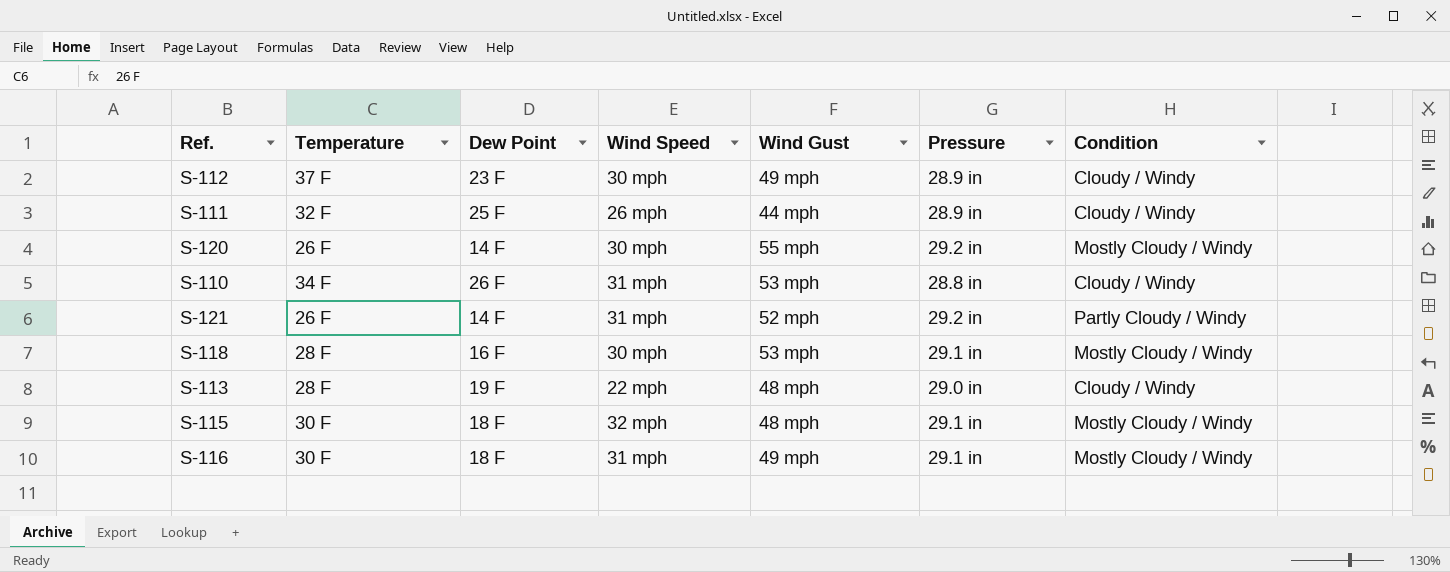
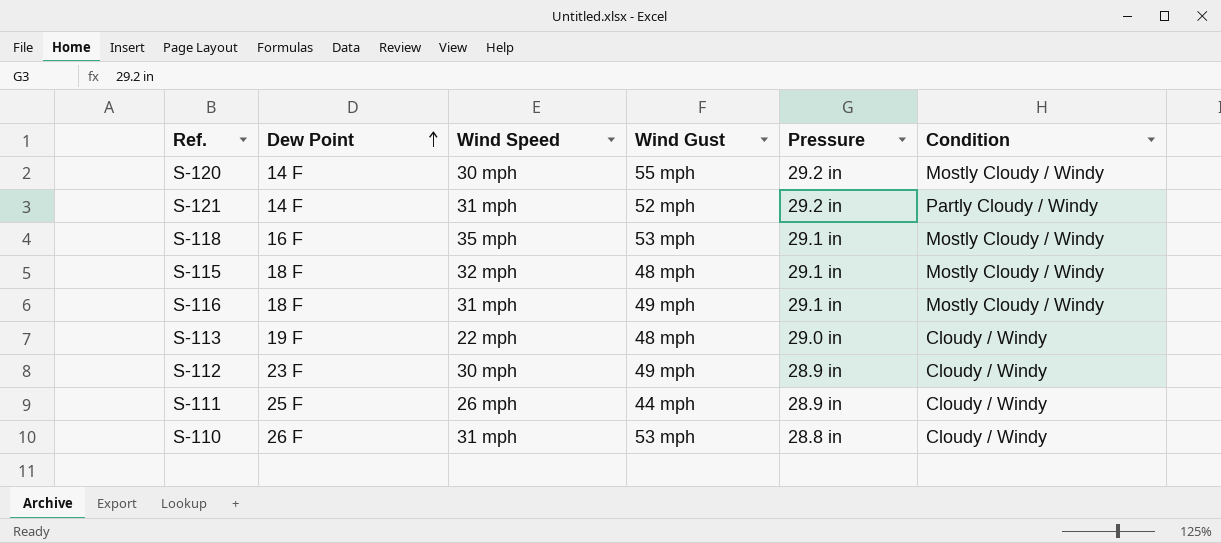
row order: none -> Dew Point ascending
column Temperature | position: 2 -> none
S-118 | Wind Speed: 30 mph -> 35 mph

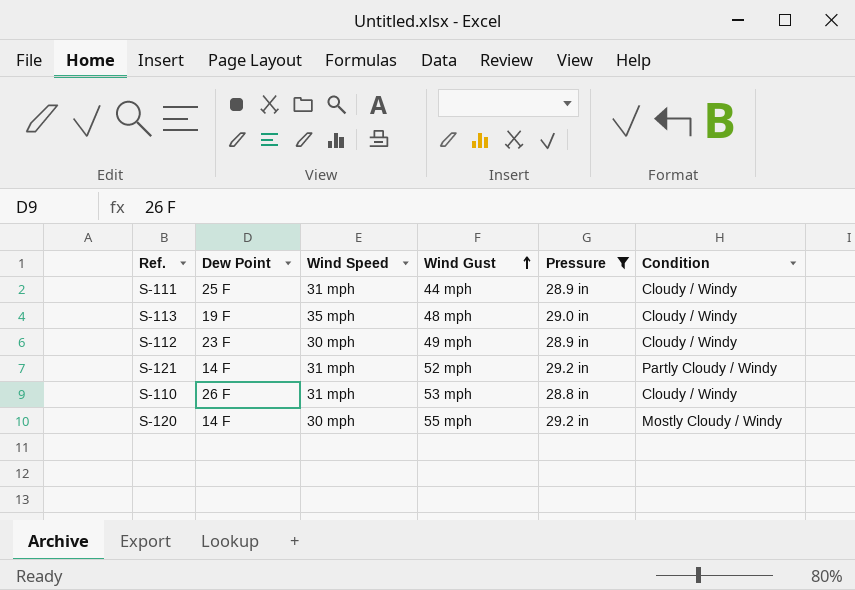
filter: none -> Pressure != 29.1 in
row order: Dew Point ascending -> Wind Gust ascending
S-111 | Wind Speed: 26 mph -> 31 mph
S-113 | Wind Speed: 22 mph -> 35 mph

